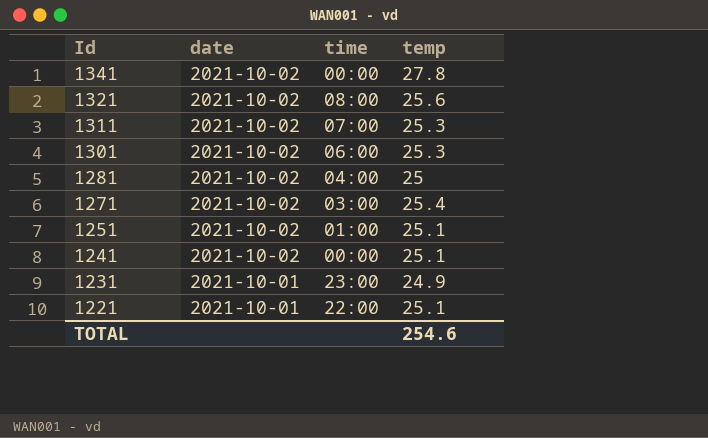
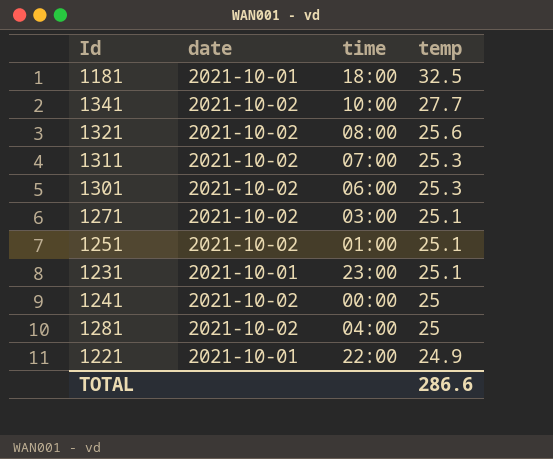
row order: Id descending -> temp descending
row 1181: none -> 2021-10-01 | 18:00 | 32.5
1341 | time: 00:00 -> 10:00
1341 | temp: 27.8 -> 27.7
1271 | temp: 25.4 -> 25.1
1231 | temp: 24.9 -> 25.1
1241 | temp: 25.1 -> 25
1221 | temp: 25.1 -> 24.9
TOTAL | temp: 254.6 -> 286.6

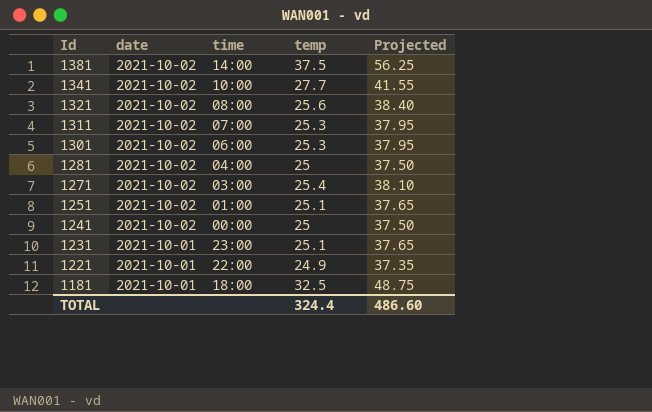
row order: temp descending -> Id descending
column Projected | formula: none -> [temp] * 1.5
row 1381: none -> 2021-10-02 | 14:00 | 37.5 | 56.25
1271 | temp: 25.1 -> 25.4
TOTAL | temp: 286.6 -> 324.4

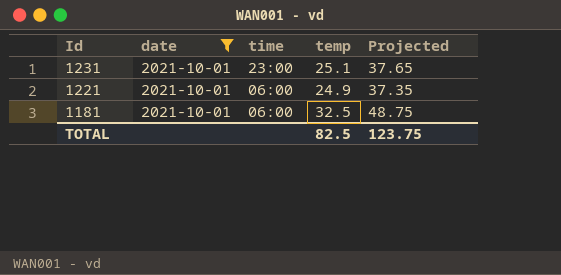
filter: none -> date = 2021-10-01
1221 | time: 22:00 -> 06:00
1181 | time: 18:00 -> 06:00
TOTAL | temp: 324.4 -> 82.5
TOTAL | Projected: 486.60 -> 123.75

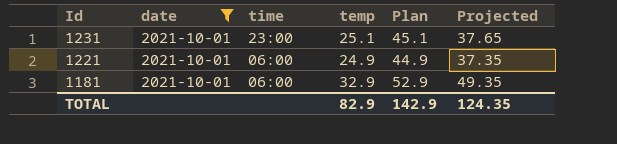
column Plan | formula: none -> [temp] + 20
1181 | temp: 32.5 -> 32.9
1181 | Projected: 48.75 -> 49.35
TOTAL | temp: 82.5 -> 82.9
TOTAL | Projected: 123.75 -> 124.35

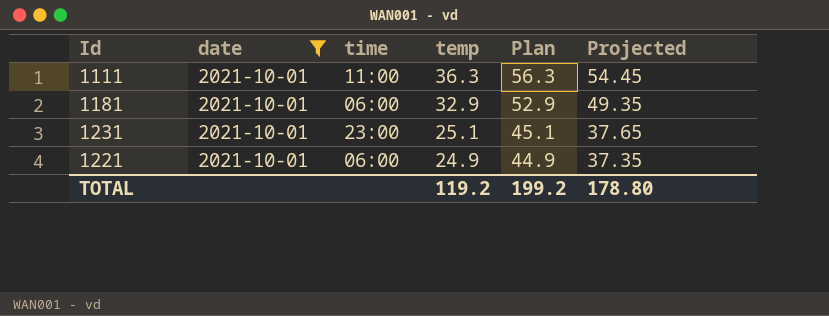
row order: Id descending -> temp descending
row 1111: none -> 2021-10-01 | 11:00 | 36.3 | 56.3 | 54.45
TOTAL | temp: 82.9 -> 119.2
TOTAL | Plan: 142.9 -> 199.2
TOTAL | Projected: 124.35 -> 178.80

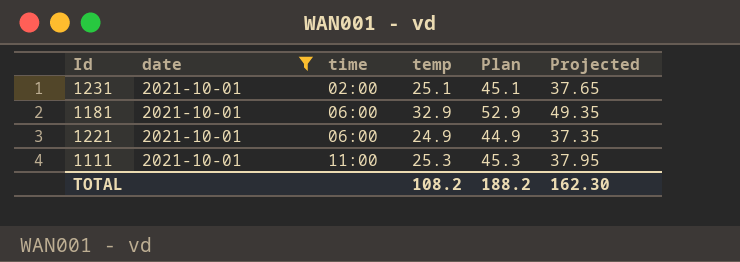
row order: temp descending -> time ascending
1231 | time: 23:00 -> 02:00
1111 | temp: 36.3 -> 25.3
1111 | Plan: 56.3 -> 45.3
1111 | Projected: 54.45 -> 37.95
TOTAL | temp: 119.2 -> 108.2
TOTAL | Plan: 199.2 -> 188.2
TOTAL | Projected: 178.80 -> 162.30

